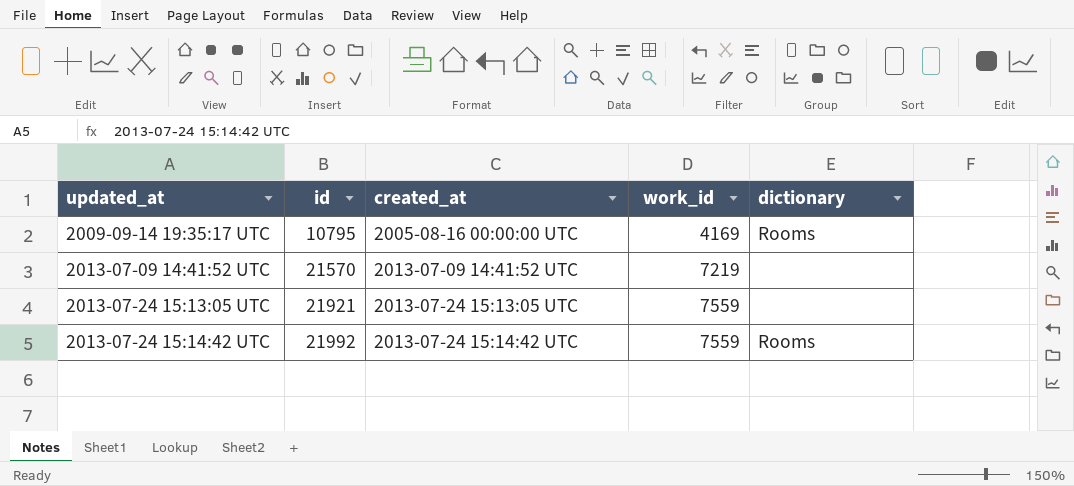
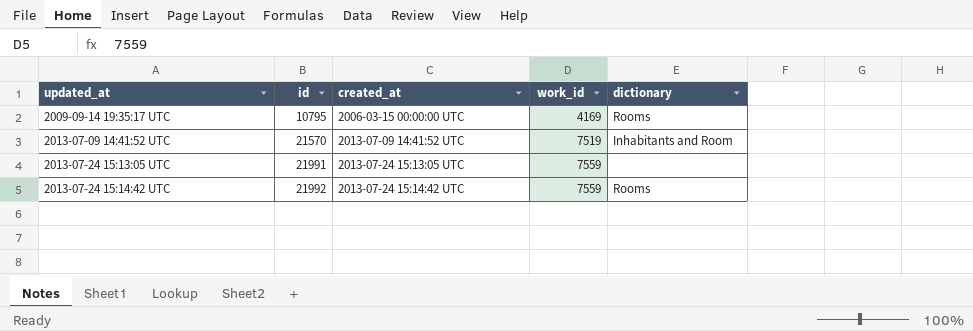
2009-09-14 19:35:17 UTC | created_at: 2005-08-16 00:00:00 UTC -> 2006-03-15 00:00:00 UTC
2013-07-09 14:41:52 UTC | work_id: 7219 -> 7519
2013-07-09 14:41:52 UTC | dictionary: none -> Inhabitants and Room
2013-07-24 15:13:05 UTC | id: 21921 -> 21991

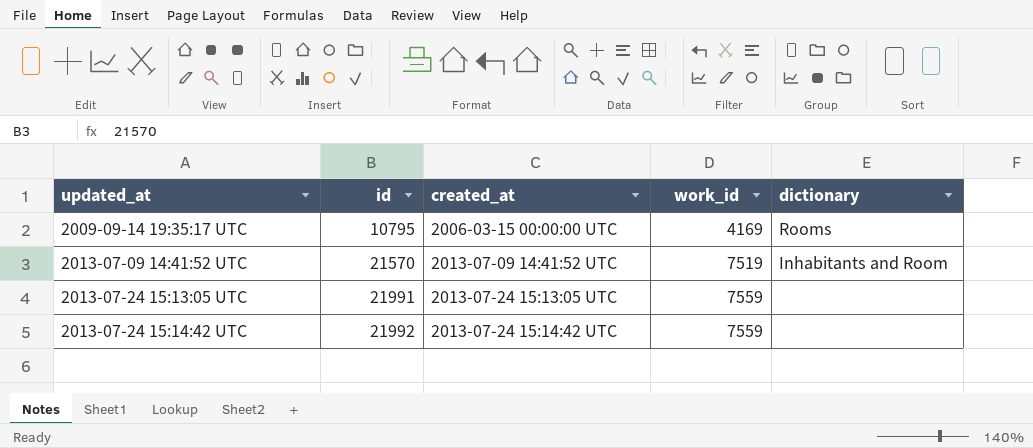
2013-07-24 15:14:42 UTC | dictionary: Rooms -> none

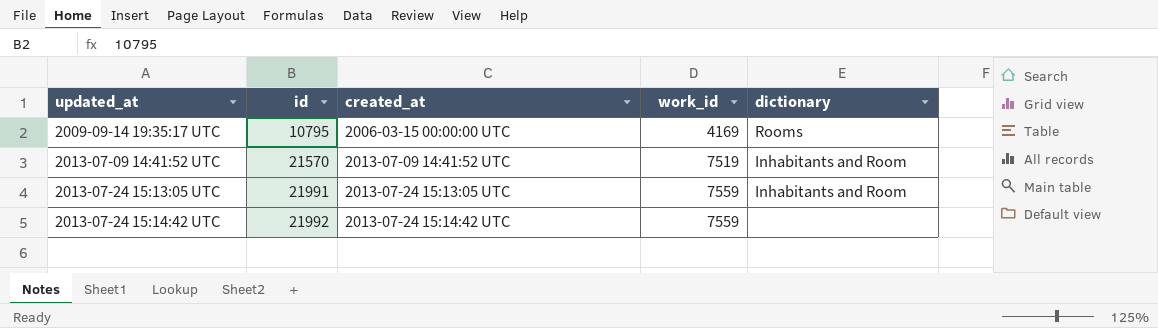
2013-07-24 15:13:05 UTC | dictionary: none -> Inhabitants and Room

